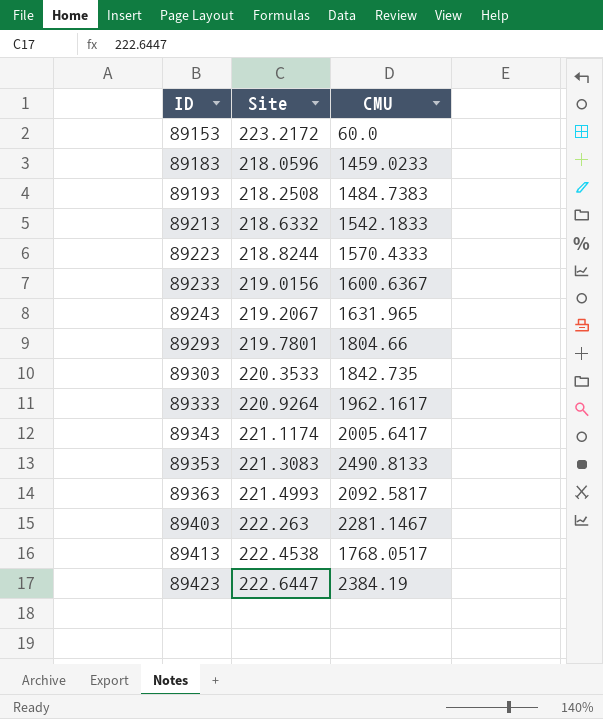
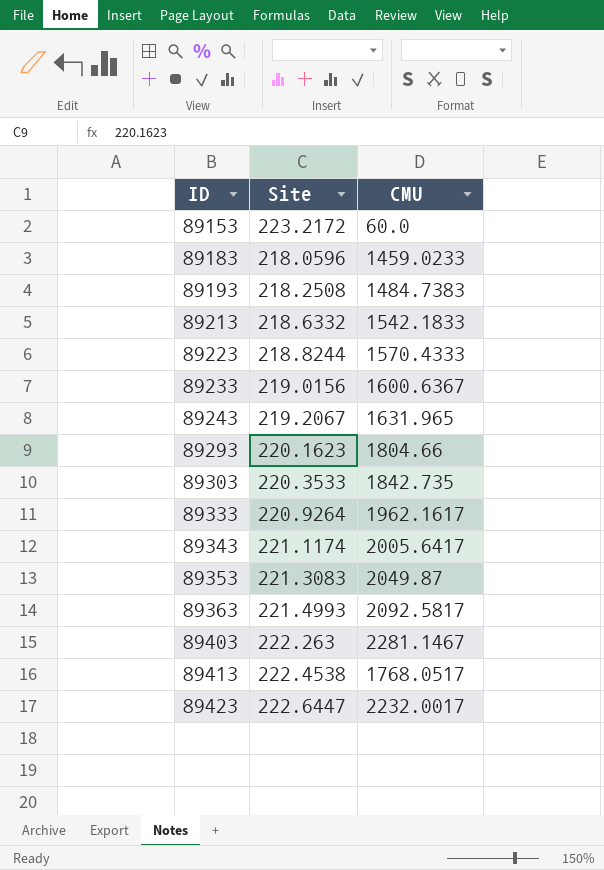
89293 | Site: 219.7801 -> 220.1623
89353 | CMU: 2490.8133 -> 2049.87
89423 | CMU: 2384.19 -> 2232.0017

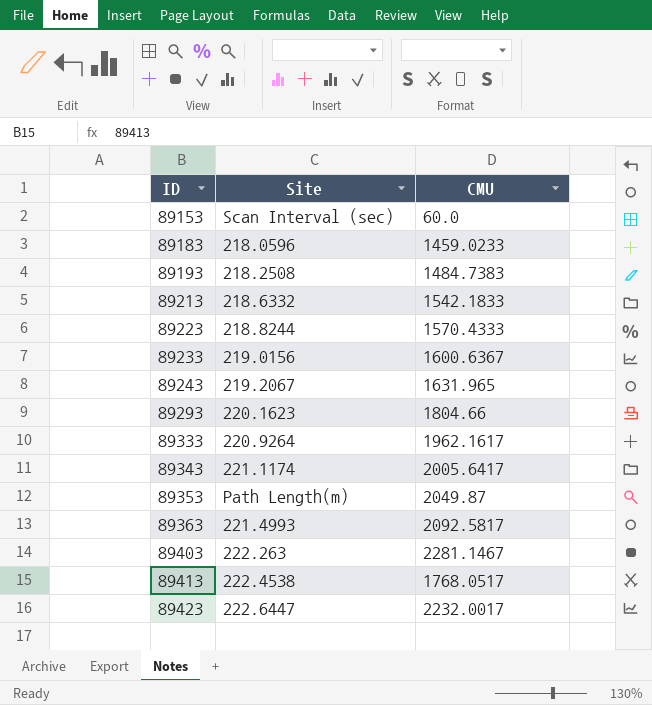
row 89303: 220.3533 | 1842.735 -> none
89153 | Site: 223.2172 -> Scan Interval (sec)
89353 | Site: 221.3083 -> Path Length(m)

